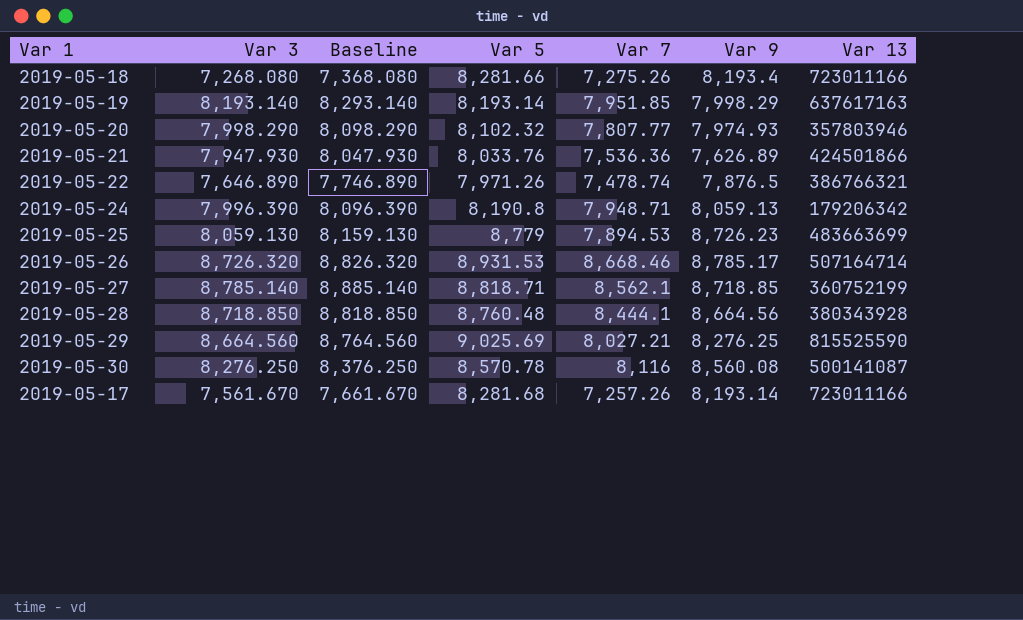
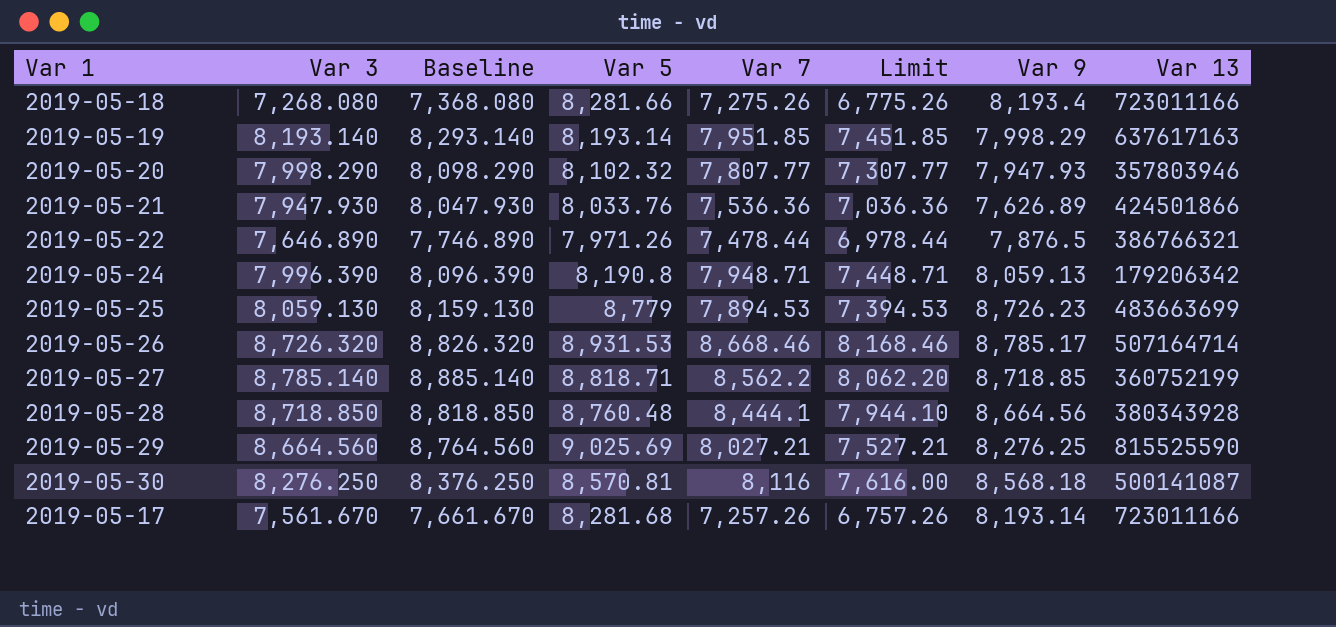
column Limit | formula: none -> [Var 7] - 500
2019-05-20 | Var 9: 7,974.93 -> 7,947.93
2019-05-22 | Var 7: 7,478.74 -> 7,478.44
2019-05-27 | Var 7: 8,562.1 -> 8,562.2
2019-05-30 | Var 5: 8,570.78 -> 8,570.81
2019-05-30 | Var 9: 8,560.08 -> 8,568.18

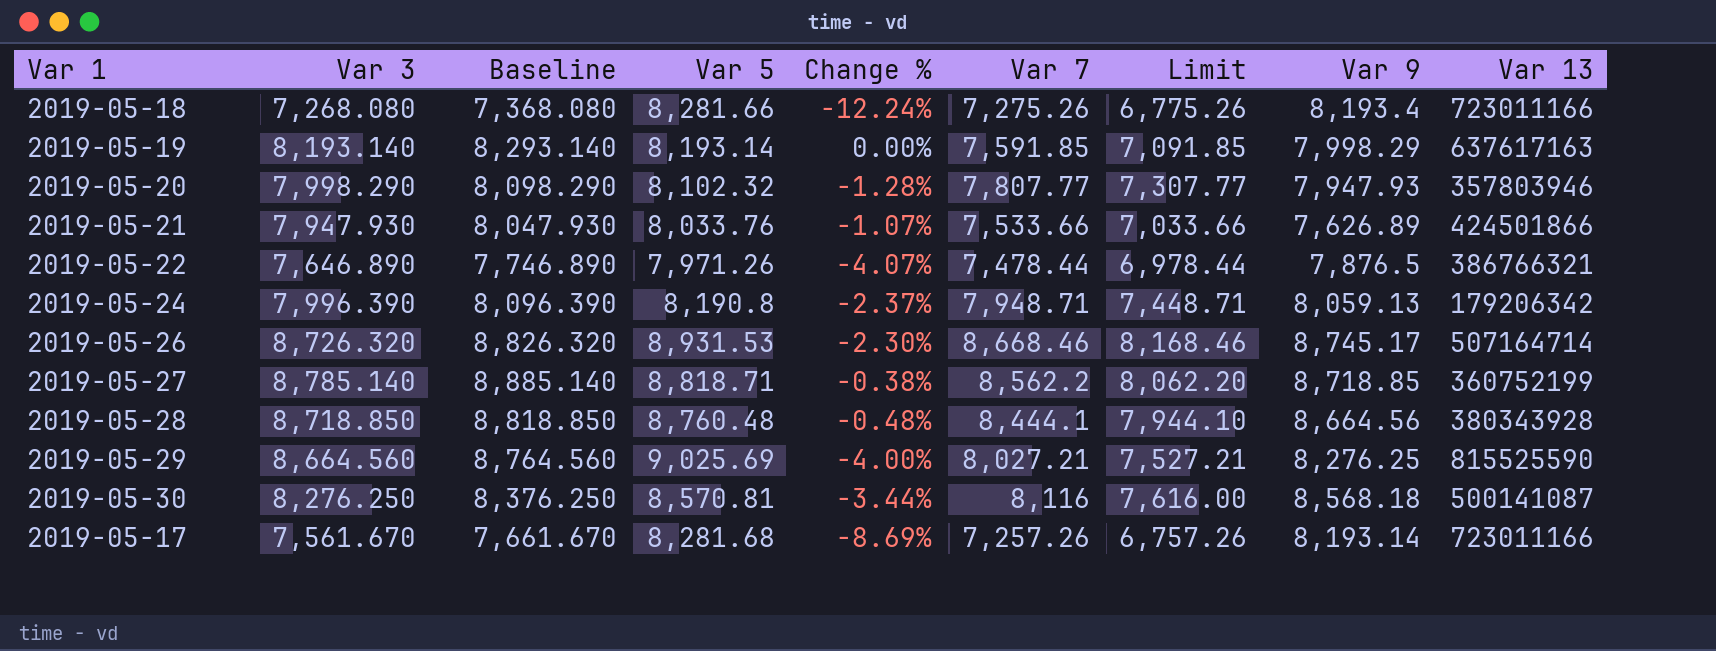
column Change % | formula: none -> ([Var 3] - [Var 5]) / [Var 5]
row 2019-05-25: 8,059.130 | 8,159.130 | 8,779 | 7,894.53 | 7,394.53 | 8,726.23 | 483663699 -> none
2019-05-19 | Var 7: 7,951.85 -> 7,591.85
2019-05-19 | Limit: 7,451.85 -> 7,091.85
2019-05-21 | Var 7: 7,536.36 -> 7,533.66
2019-05-21 | Limit: 7,036.36 -> 7,033.66
2019-05-26 | Var 9: 8,785.17 -> 8,745.17

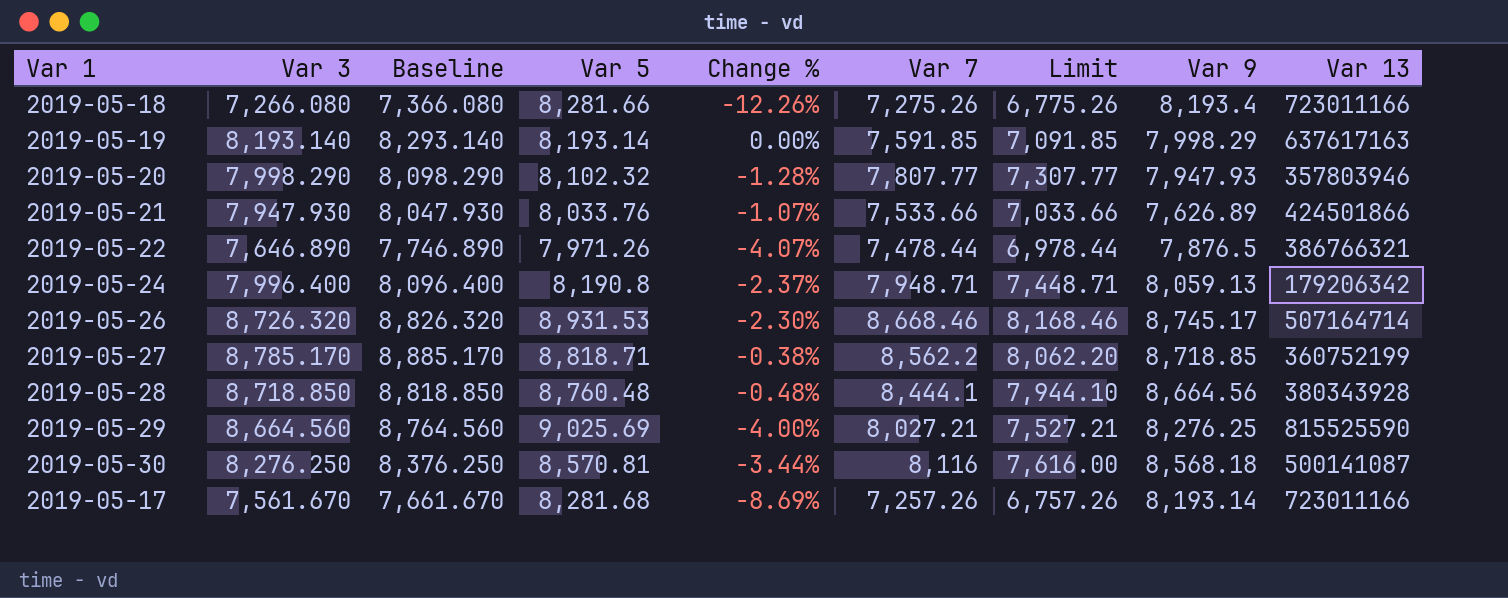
2019-05-18 | Var 3: 7,268.080 -> 7,266.080
2019-05-18 | Baseline: 7,368.080 -> 7,366.080
2019-05-18 | Change %: -12.24% -> -12.26%
2019-05-24 | Var 3: 7,996.390 -> 7,996.400
2019-05-24 | Baseline: 8,096.390 -> 8,096.400
2019-05-27 | Var 3: 8,785.140 -> 8,785.170
2019-05-27 | Baseline: 8,885.140 -> 8,885.170

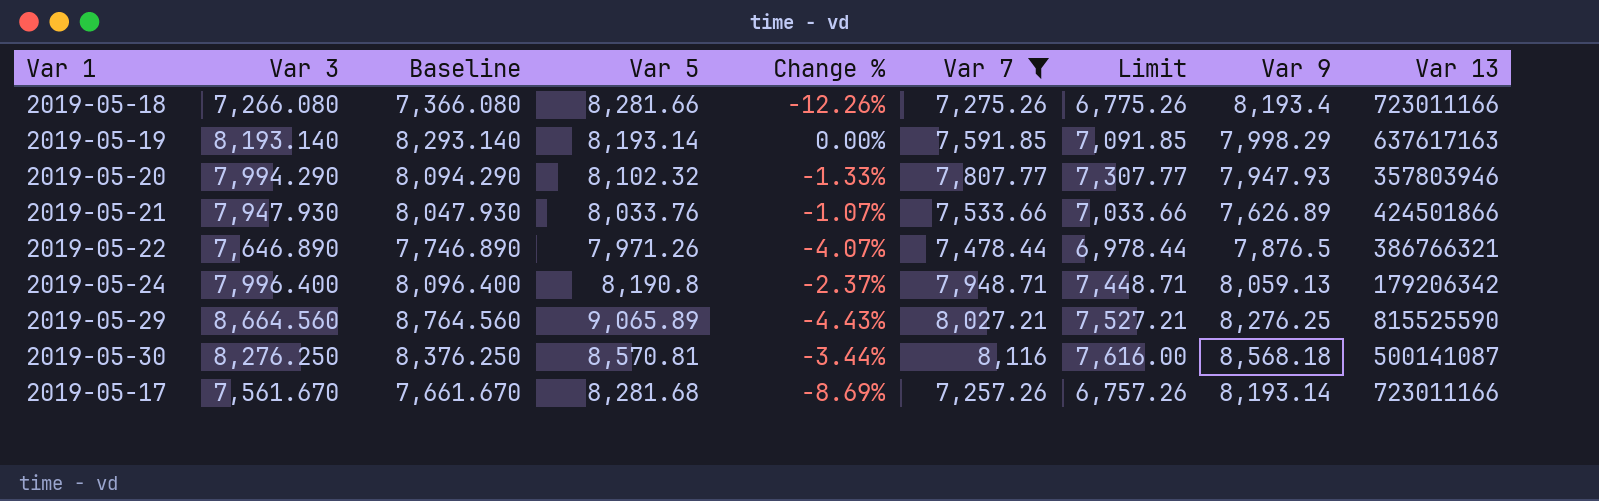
filter: none -> Var 7 <= 8,116
2019-05-20 | Var 3: 7,998.290 -> 7,994.290
2019-05-20 | Baseline: 8,098.290 -> 8,094.290
2019-05-20 | Change %: -1.28% -> -1.33%
2019-05-29 | Var 5: 9,025.69 -> 9,065.89
2019-05-29 | Change %: -4.00% -> -4.43%

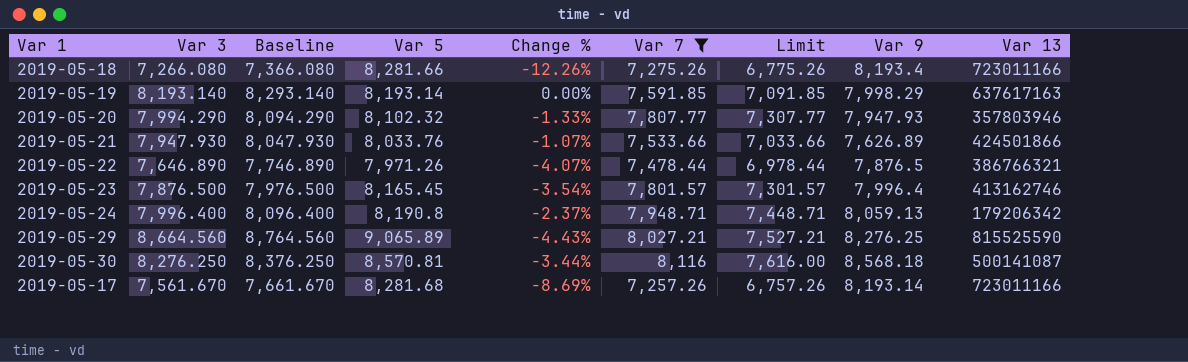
row 2019-05-23: none -> 7,876.500 | 7,976.500 | 8,165.45 | -3.54% | 7,801.57 | 7,301.57 | 7,996.4 | 413162746

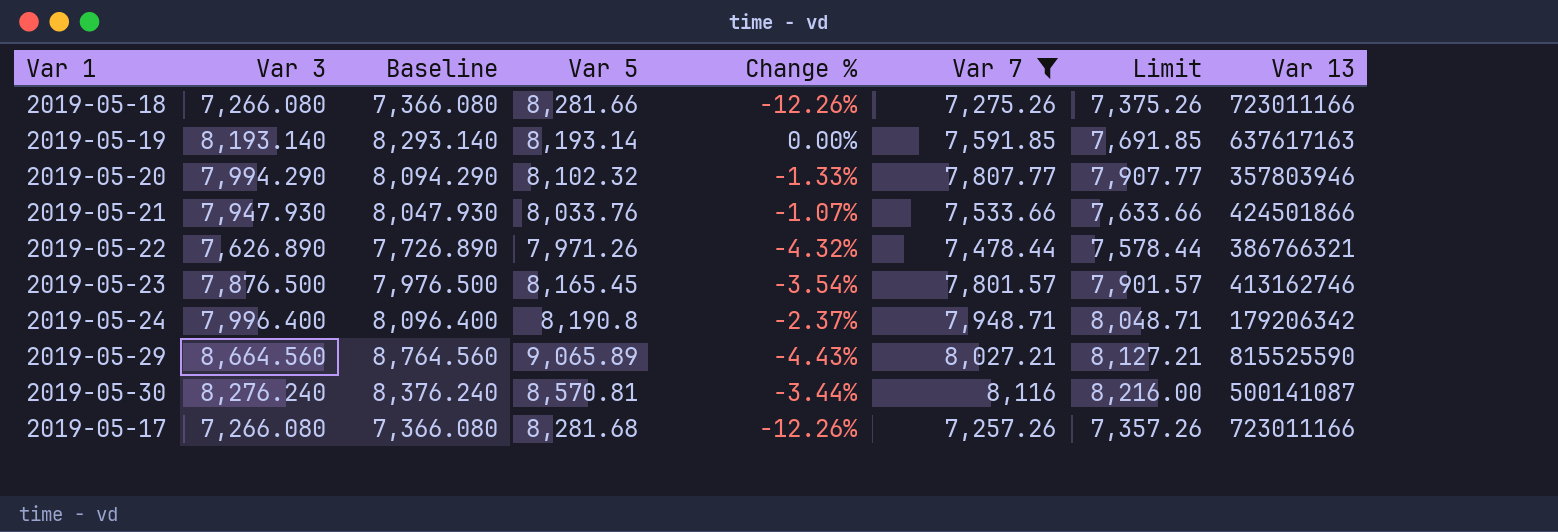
column Var 9 | position: 8 -> none
column Limit | formula: [Var 7] - 500 -> [Var 7] + 100
2019-05-22 | Var 3: 7,646.890 -> 7,626.890
2019-05-22 | Baseline: 7,746.890 -> 7,726.890
2019-05-22 | Change %: -4.07% -> -4.32%
2019-05-30 | Var 3: 8,276.250 -> 8,276.240
2019-05-30 | Baseline: 8,376.250 -> 8,376.240
2019-05-17 | Var 3: 7,561.670 -> 7,266.080
2019-05-17 | Baseline: 7,661.670 -> 7,366.080
2019-05-17 | Change %: -8.69% -> -12.26%

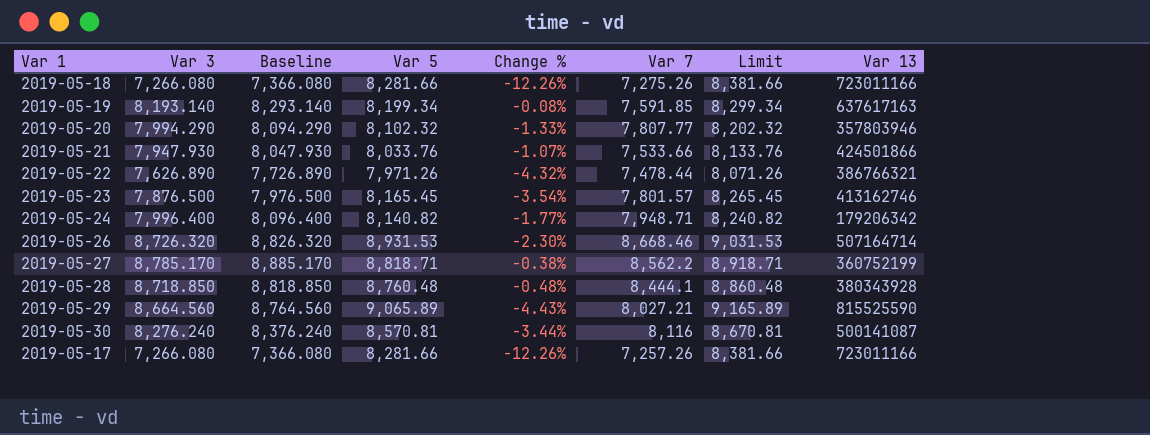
filter: Var 7 <= 8,116 -> none
column Limit | formula: [Var 7] + 100 -> [Var 5] + 100
2019-05-19 | Var 5: 8,193.14 -> 8,199.34
2019-05-19 | Change %: 0.00% -> -0.08%
2019-05-24 | Var 5: 8,190.8 -> 8,140.82
2019-05-24 | Change %: -2.37% -> -1.77%
2019-05-17 | Var 5: 8,281.68 -> 8,281.66

